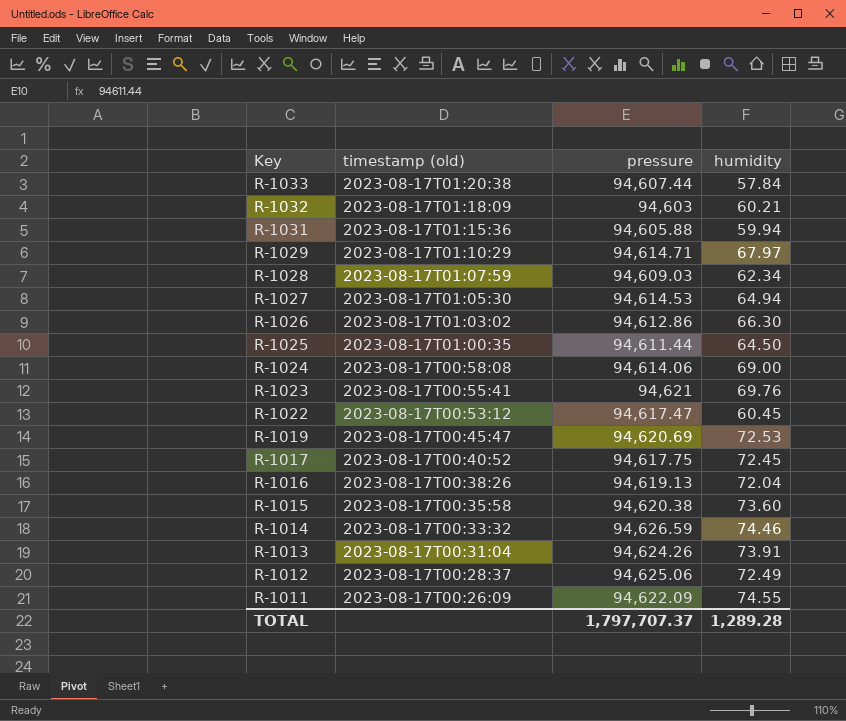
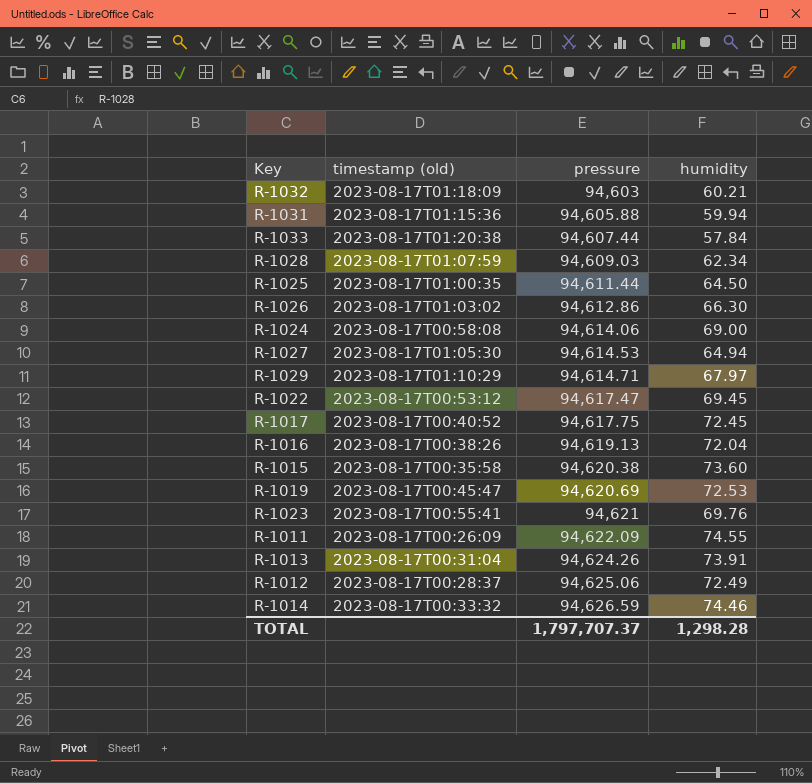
row order: Key descending -> pressure ascending
R-1022 | humidity: 60.45 -> 69.45
TOTAL | humidity: 1,289.28 -> 1,298.28

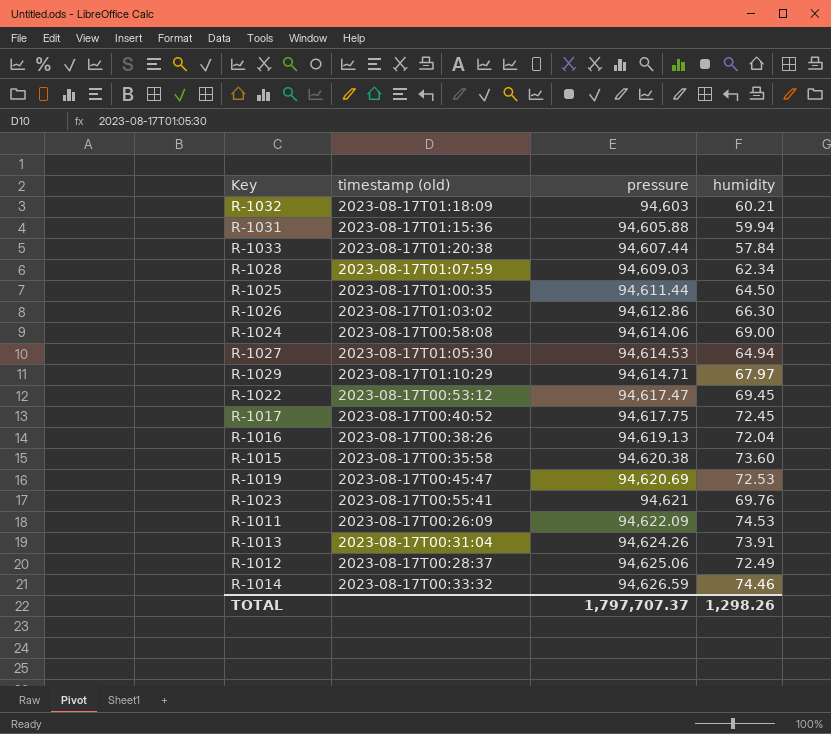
R-1011 | humidity: 74.55 -> 74.53
TOTAL | humidity: 1,298.28 -> 1,298.26

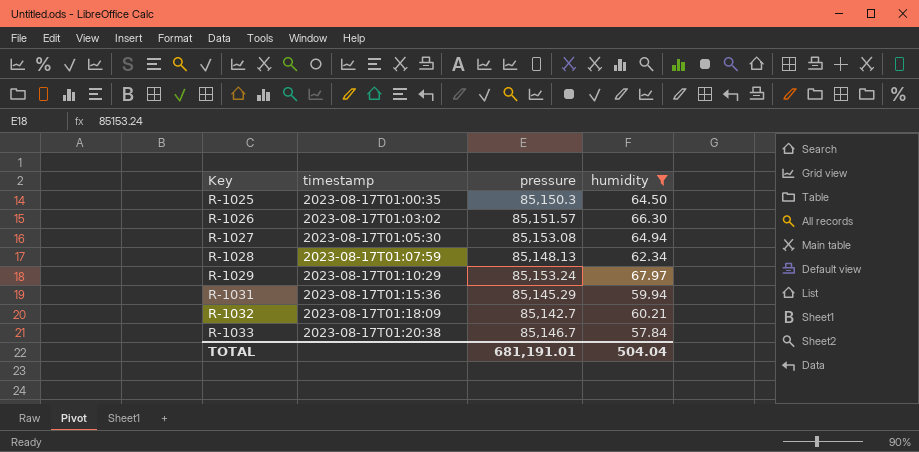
filter: none -> humidity <= 67.97
row order: pressure ascending -> Key ascending
column name: timestamp (old) -> timestamp
R-1025 | pressure: 94,611.44 -> 85,150.3
R-1026 | pressure: 94,612.86 -> 85,151.57
R-1027 | pressure: 94,614.53 -> 85,153.08
R-1028 | pressure: 94,609.03 -> 85,148.13
R-1029 | pressure: 94,614.71 -> 85,153.24
R-1031 | pressure: 94,605.88 -> 85,145.29
R-1032 | pressure: 94,603 -> 85,142.7
R-1033 | pressure: 94,607.44 -> 85,146.7
TOTAL | pressure: 1,797,707.37 -> 681,191.01
TOTAL | humidity: 1,298.26 -> 504.04

